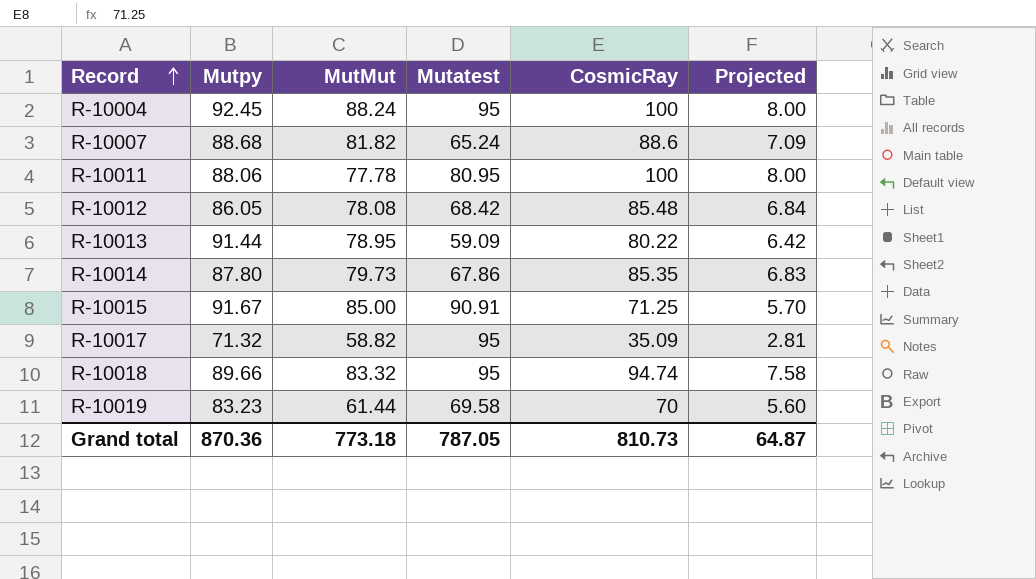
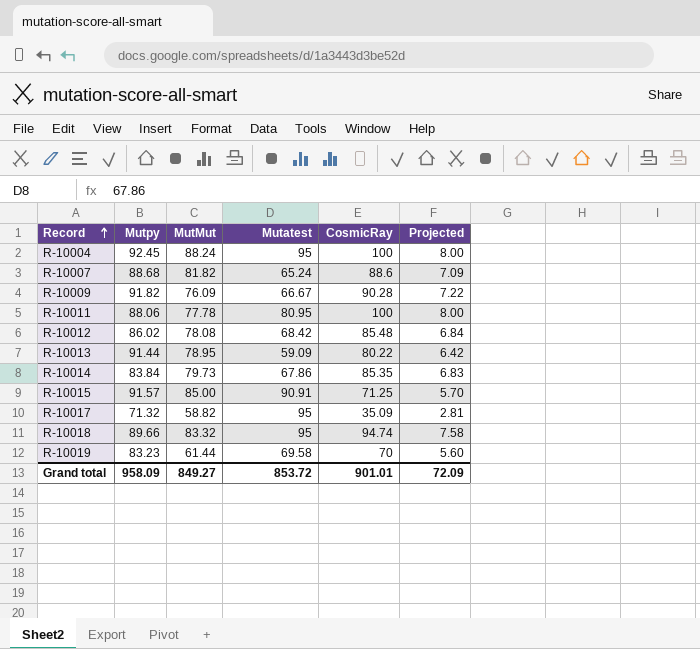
row R-10009: none -> 91.82 | 76.09 | 66.67 | 90.28 | 7.22
R-10012 | Mutpy: 86.05 -> 86.02
R-10014 | Mutpy: 87.80 -> 83.84
R-10015 | Mutpy: 91.67 -> 91.57
Grand total | Mutpy: 870.36 -> 958.09
Grand total | MutMut: 773.18 -> 849.27
Grand total | Mutatest: 787.05 -> 853.72
Grand total | CosmicRay: 810.73 -> 901.01
Grand total | Projected: 64.87 -> 72.09

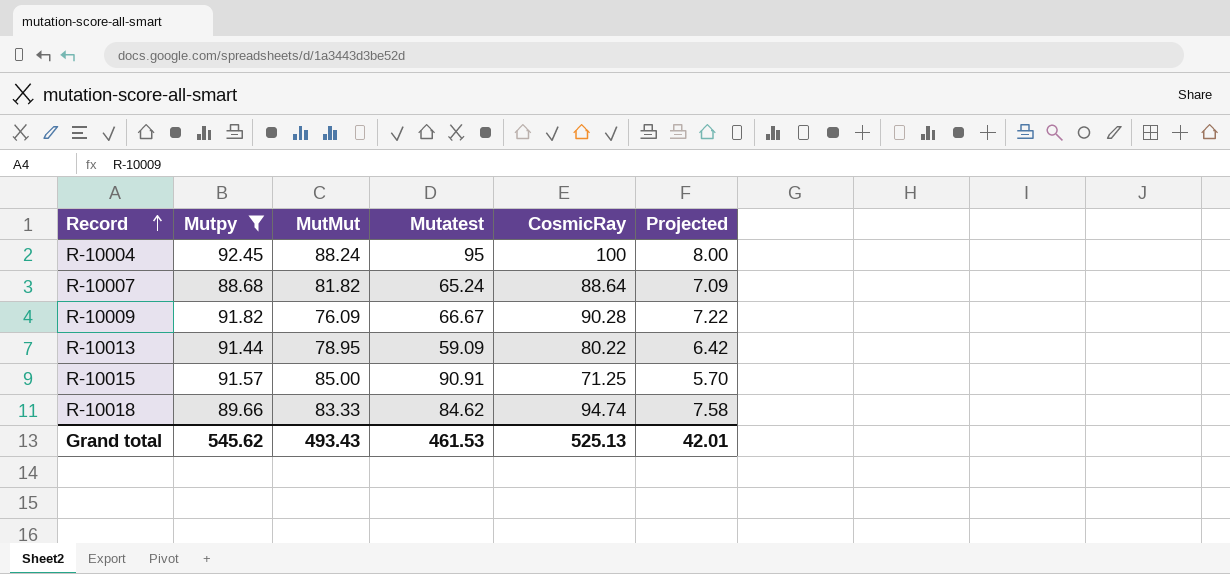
filter: none -> Mutpy >= 88.68
R-10007 | CosmicRay: 88.6 -> 88.64
R-10018 | MutMut: 83.32 -> 83.33
R-10018 | Mutatest: 95 -> 84.62
Grand total | Mutpy: 958.09 -> 545.62
Grand total | MutMut: 849.27 -> 493.43
Grand total | Mutatest: 853.72 -> 461.53
Grand total | CosmicRay: 901.01 -> 525.13
Grand total | Projected: 72.09 -> 42.01

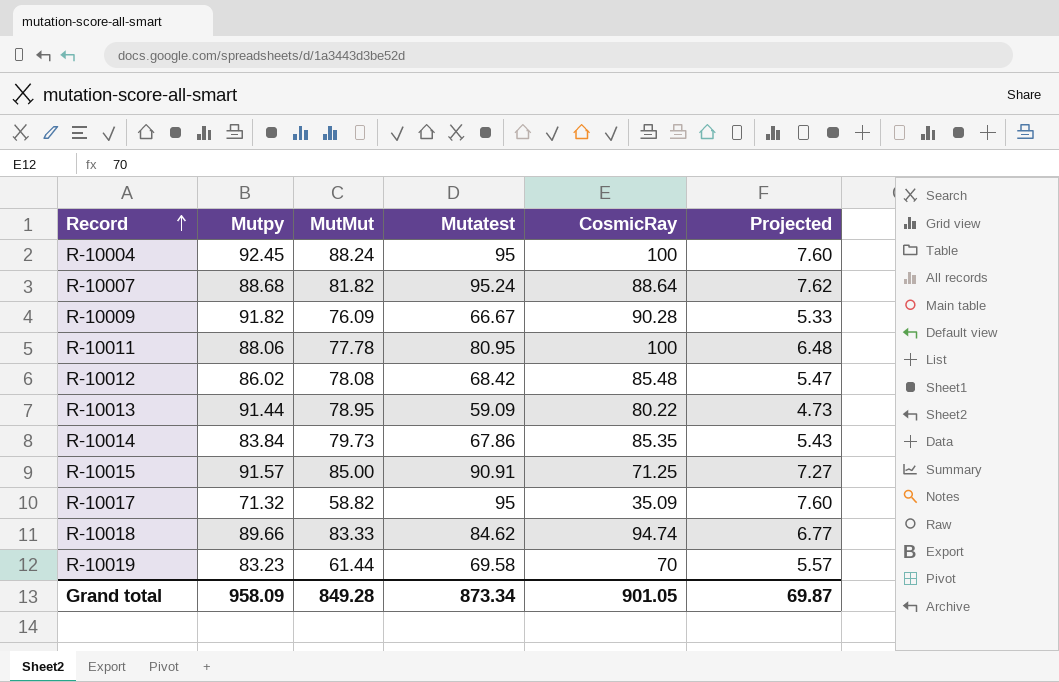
filter: Mutpy >= 88.68 -> none
column Projected | formula: [CosmicRay] * 0.08 -> [Mutatest] * 0.08
R-10007 | Mutatest: 65.24 -> 95.24
Grand total | Mutpy: 545.62 -> 958.09
Grand total | MutMut: 493.43 -> 849.28
Grand total | Mutatest: 461.53 -> 873.34
Grand total | CosmicRay: 525.13 -> 901.05
Grand total | Projected: 42.01 -> 69.87

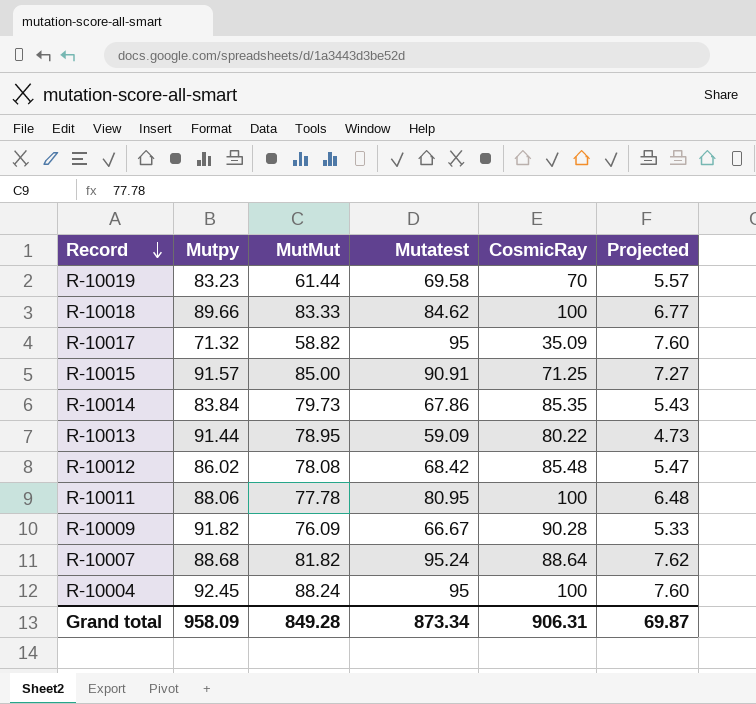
row order: Record ascending -> Record descending
R-10018 | CosmicRay: 94.74 -> 100
Grand total | CosmicRay: 901.05 -> 906.31

